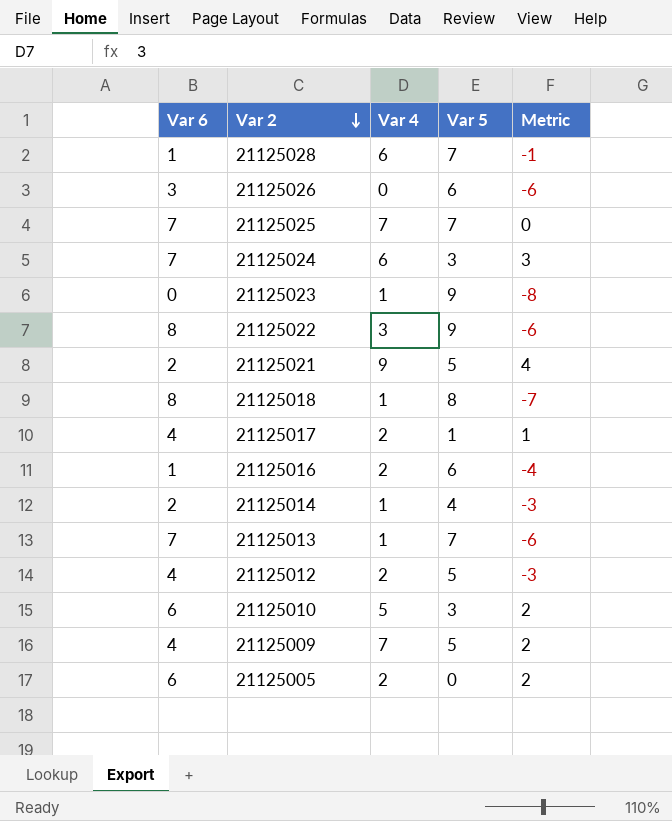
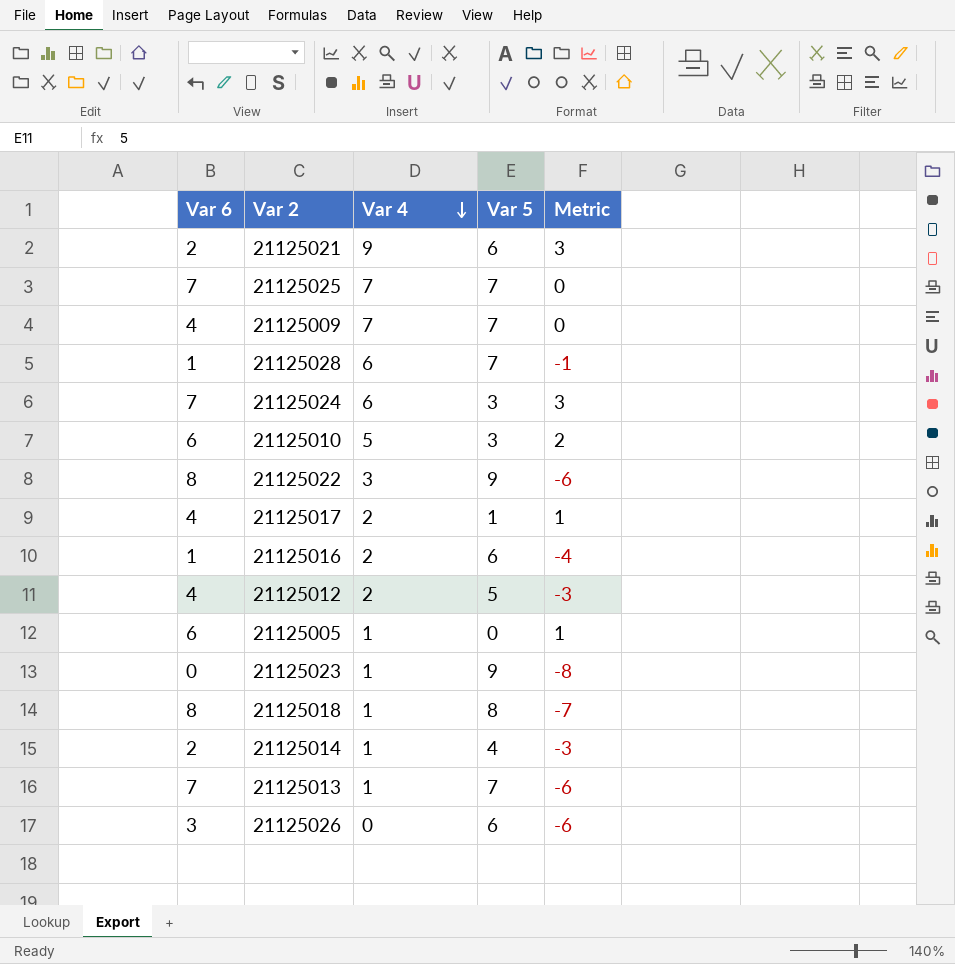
row order: Var 2 descending -> Var 4 descending
21125021 | Var 5: 5 -> 6
21125021 | Metric: 4 -> 3
21125009 | Var 5: 5 -> 7
21125009 | Metric: 2 -> 0
21125005 | Var 4: 2 -> 1
21125005 | Metric: 2 -> 1

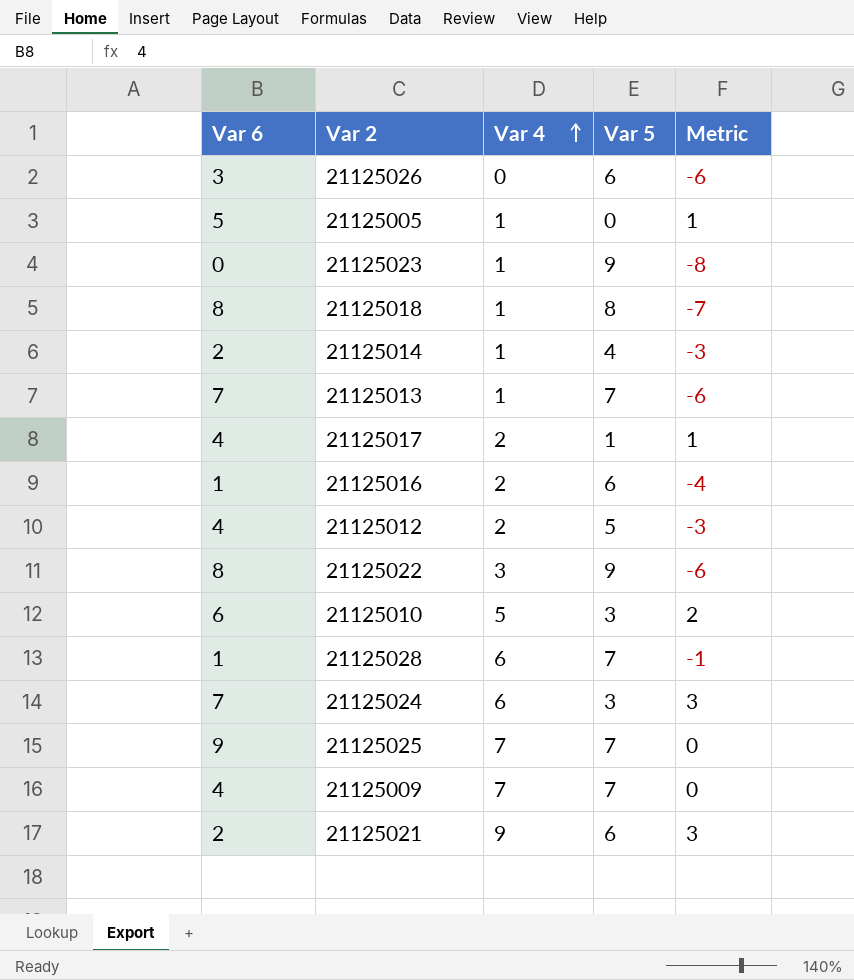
row order: Var 4 descending -> Var 4 ascending
21125005 | Var 6: 6 -> 5
21125025 | Var 6: 7 -> 9

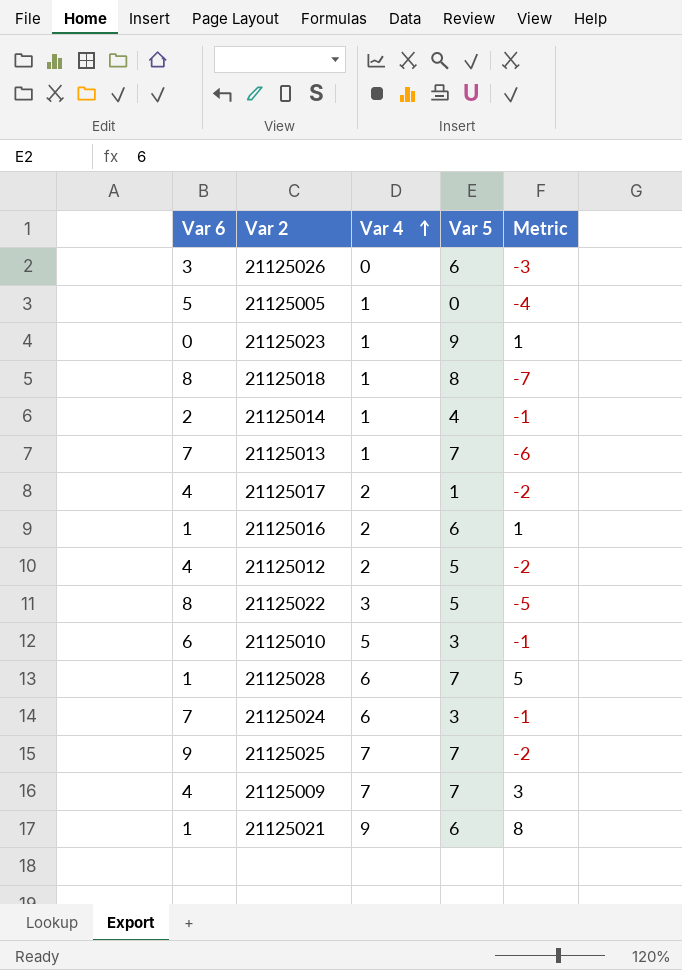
column Metric | formula: [Var 4] - [Var 5] -> [Var 4] - [Var 6]
21125022 | Var 5: 9 -> 5
21125021 | Var 6: 2 -> 1

